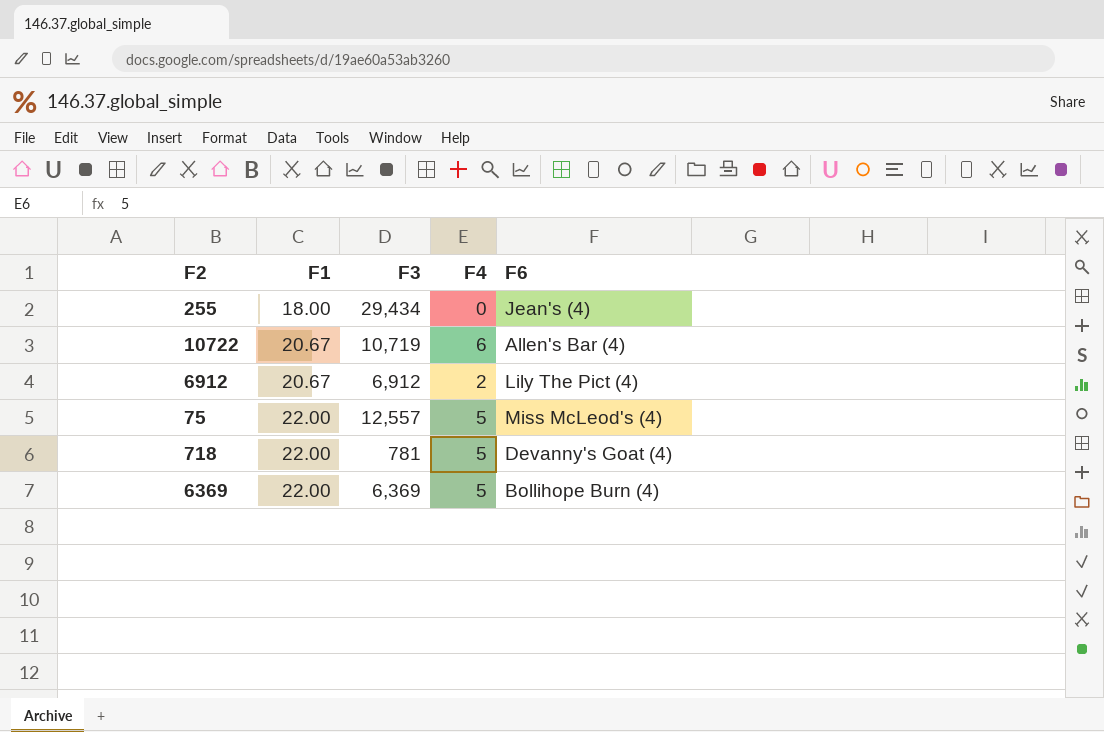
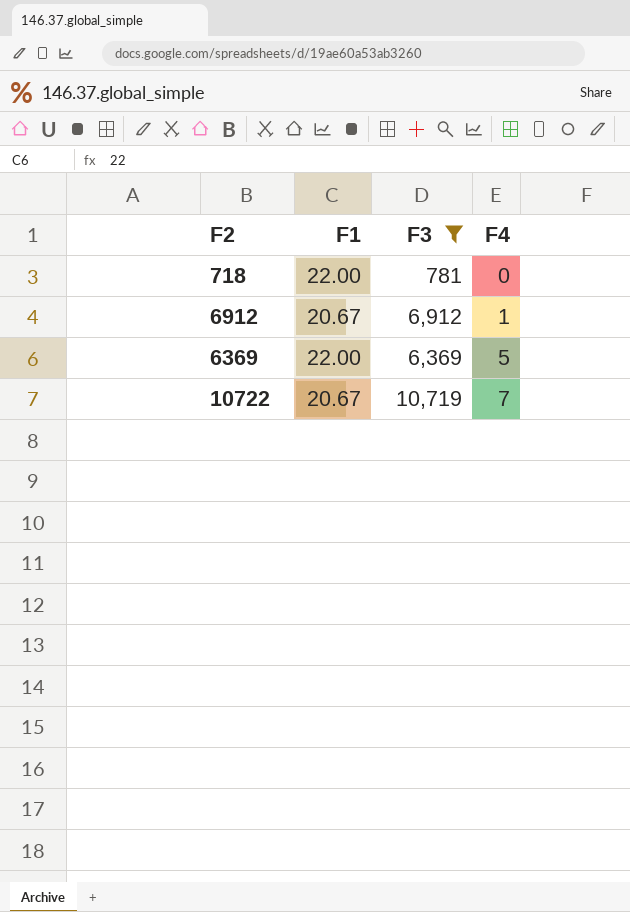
filter: none -> F3 <= 10,719
row order: F1 ascending -> F4 ascending
column F6 | position: 5 -> none
718 | F4: 5 -> 0
6912 | F4: 2 -> 1
10722 | F4: 6 -> 7

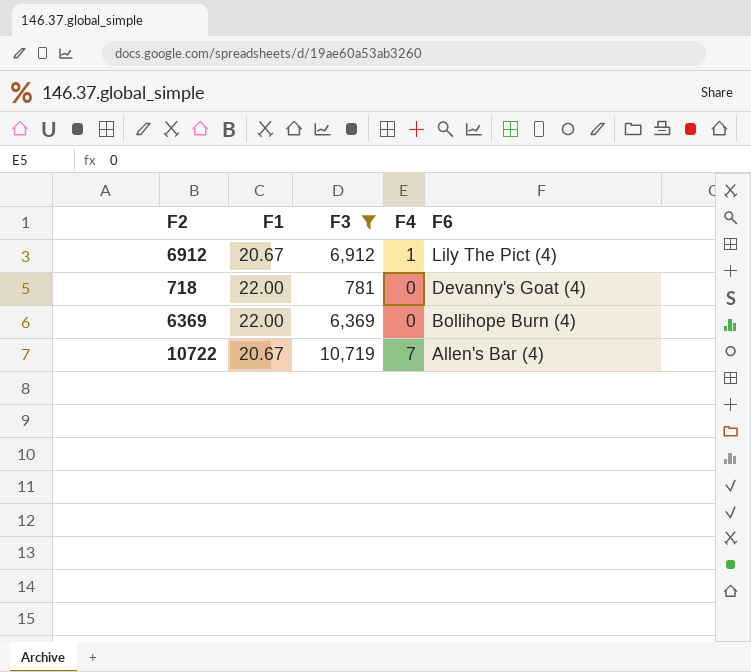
row order: F4 ascending -> F6 descending
column F6 | position: none -> 5
6369 | F4: 5 -> 0

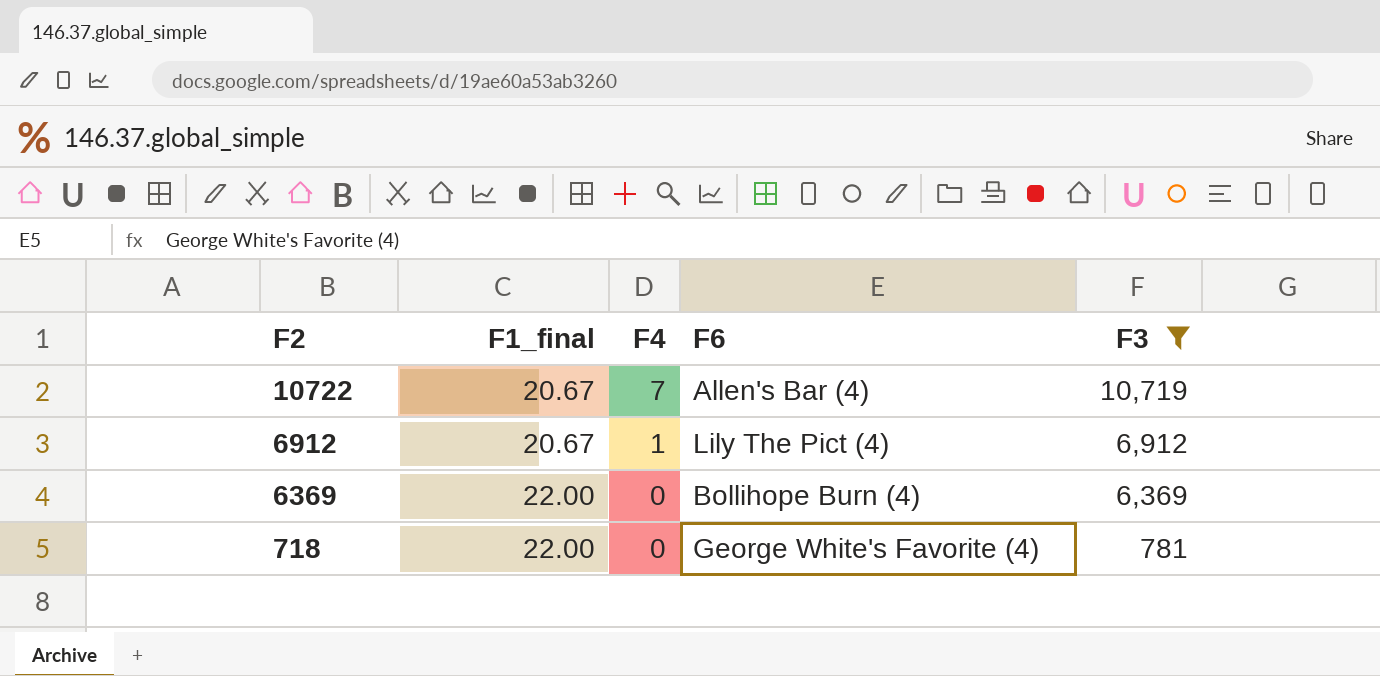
row order: F6 descending -> F2 descending
column name: F1 -> F1_final
column F3 | position: 3 -> 5
718 | F6: Devanny's Goat (4) -> George White's Favorite (4)

